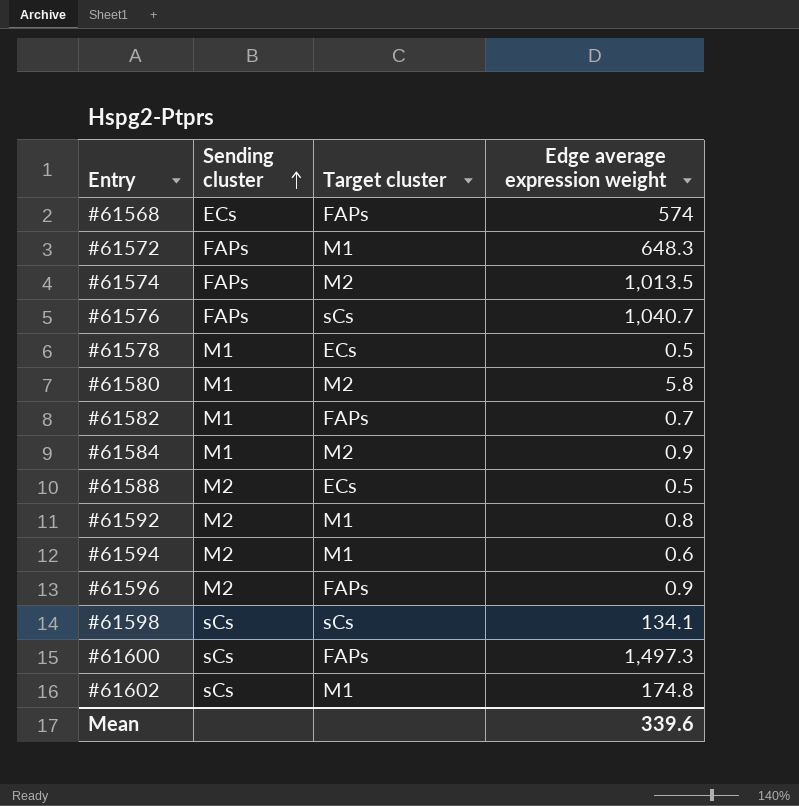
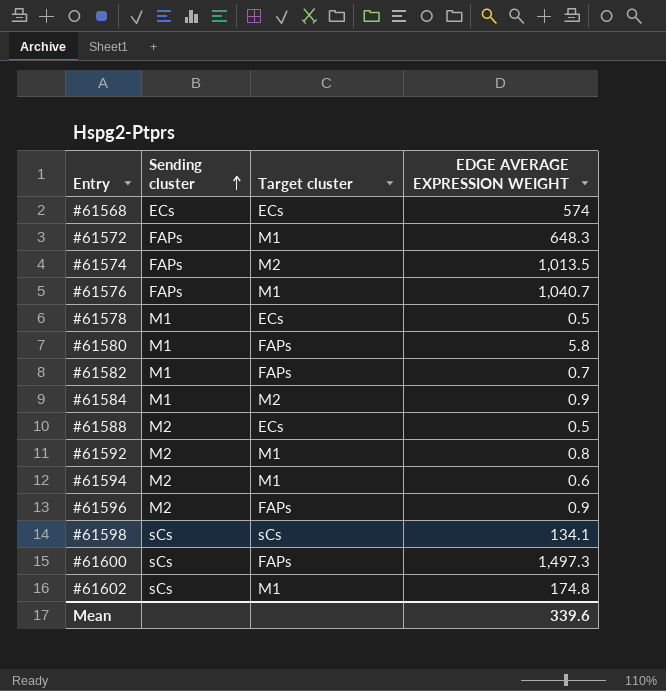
column name: Edge average expression weight -> EDGE AVERAGE EXPRESSION WEIGHT
#61568 | Target cluster: FAPs -> ECs
#61576 | Target cluster: sCs -> M1
#61580 | Target cluster: M2 -> FAPs

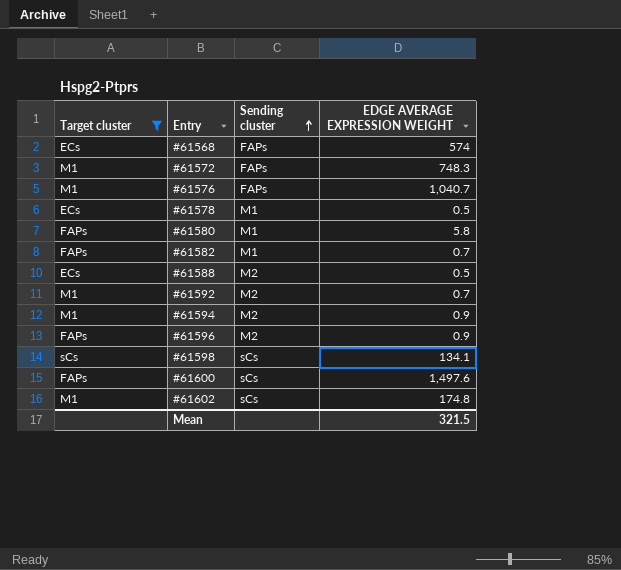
filter: none -> Target cluster != M2
column Target cluster | position: 3 -> 1
#61568 | Sending cluster: ECs -> FAPs
#61572 | EDGE AVERAGE EXPRESSION WEIGHT: 648.3 -> 748.3
#61592 | EDGE AVERAGE EXPRESSION WEIGHT: 0.8 -> 0.7
#61594 | EDGE AVERAGE EXPRESSION WEIGHT: 0.6 -> 0.9
#61600 | EDGE AVERAGE EXPRESSION WEIGHT: 1,497.3 -> 1,497.6
Mean | EDGE AVERAGE EXPRESSION WEIGHT: 339.6 -> 321.5

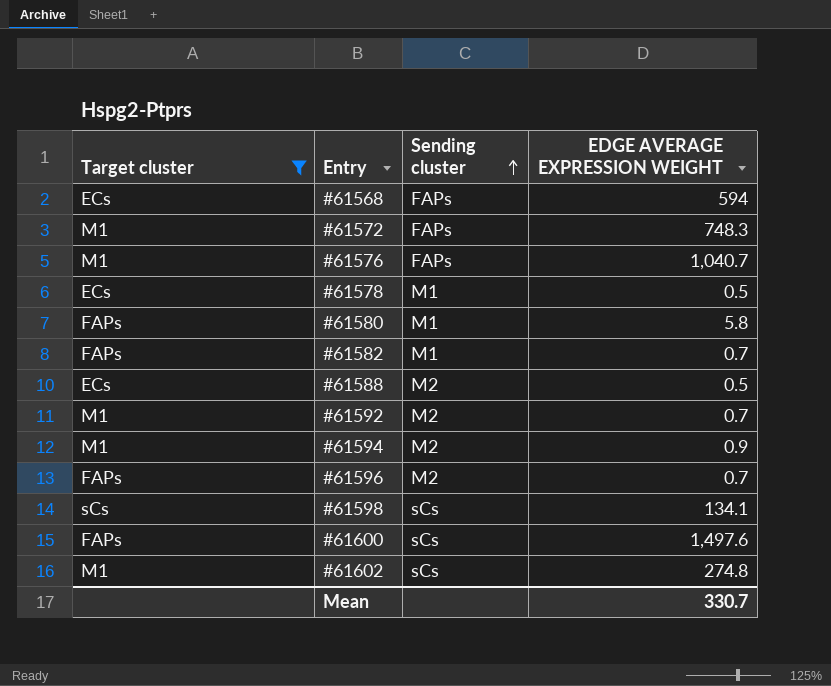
#61568 | EDGE AVERAGE EXPRESSION WEIGHT: 574 -> 594
#61596 | EDGE AVERAGE EXPRESSION WEIGHT: 0.9 -> 0.7
#61602 | EDGE AVERAGE EXPRESSION WEIGHT: 174.8 -> 274.8
Mean | EDGE AVERAGE EXPRESSION WEIGHT: 321.5 -> 330.7

